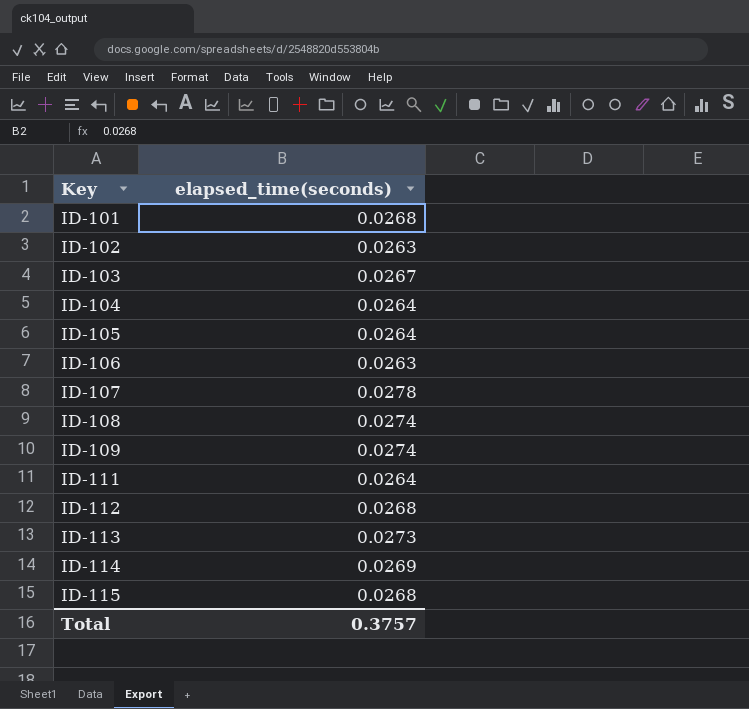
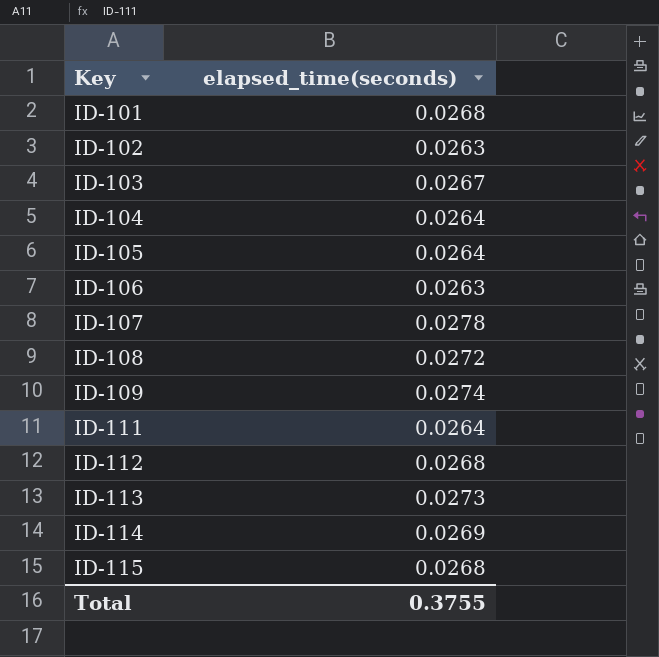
ID-108 | elapsed_time(seconds): 0.0274 -> 0.0272
Total | elapsed_time(seconds): 0.3757 -> 0.3755

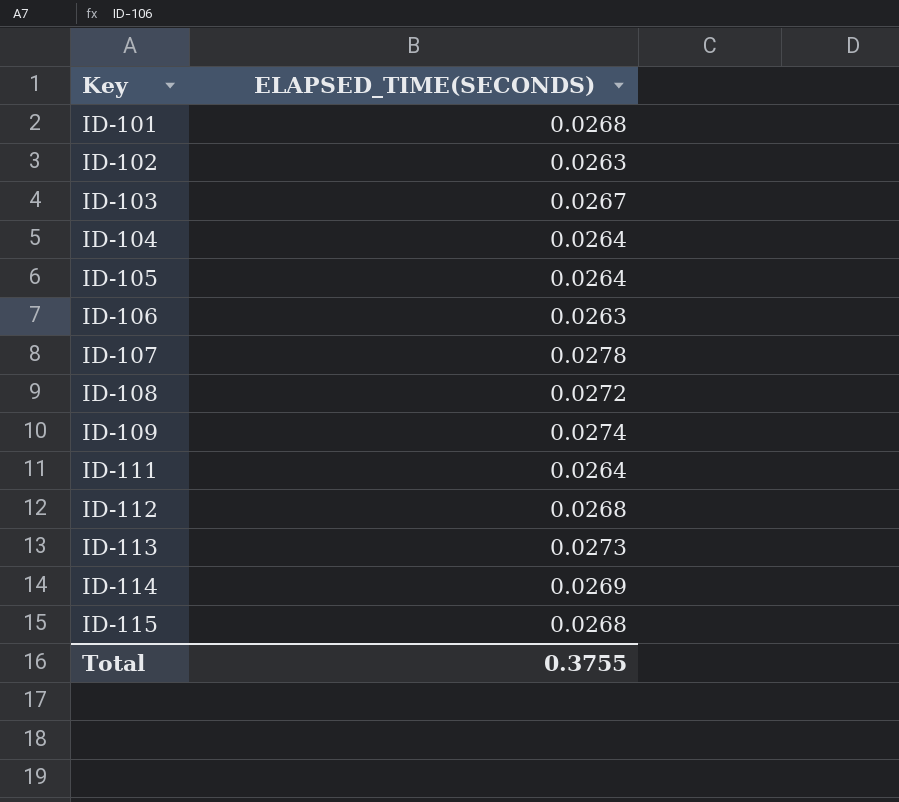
column name: elapsed_time(seconds) -> ELAPSED_TIME(SECONDS)

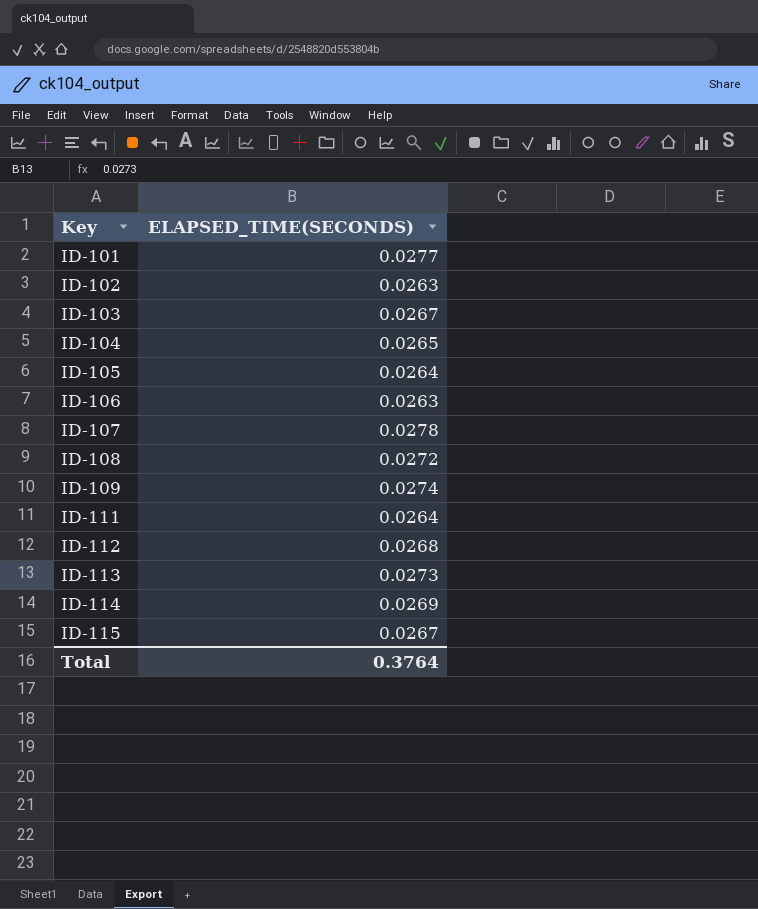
ID-101 | ELAPSED_TIME(SECONDS): 0.0268 -> 0.0277
ID-104 | ELAPSED_TIME(SECONDS): 0.0264 -> 0.0265
ID-115 | ELAPSED_TIME(SECONDS): 0.0268 -> 0.0267
Total | ELAPSED_TIME(SECONDS): 0.3755 -> 0.3764

